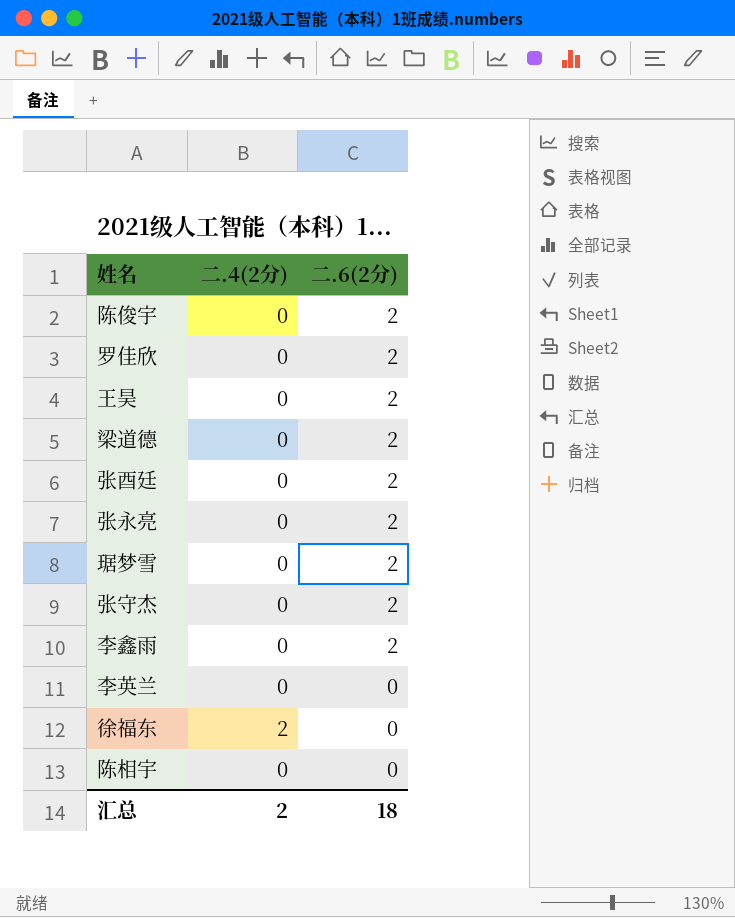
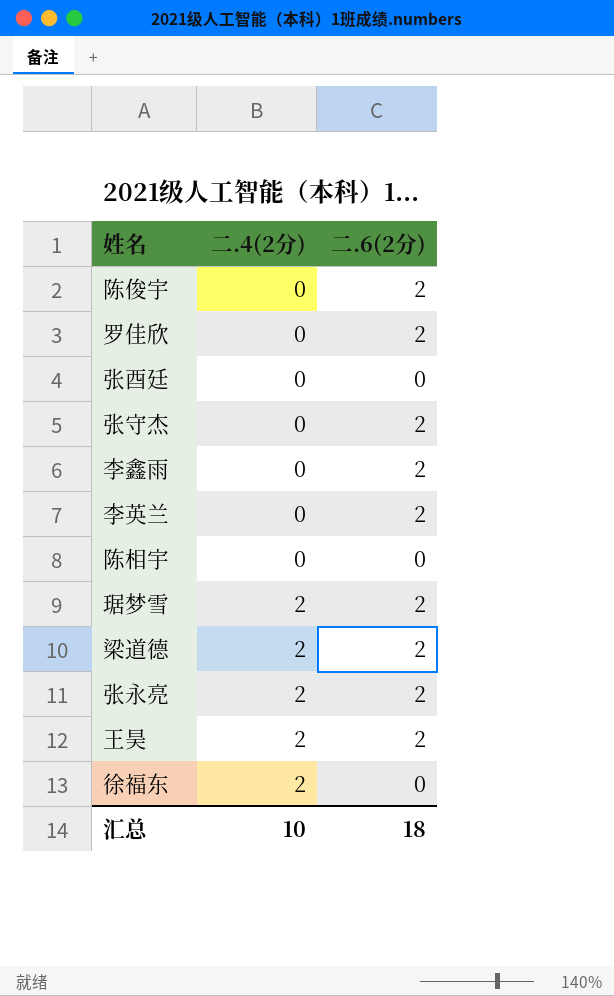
row order: 二.6(2分) descending -> 二.4(2分) ascending
张酉廷 | 二.6(2分): 2 -> 0
李英兰 | 二.6(2分): 0 -> 2
琚梦雪 | 二.4(2分): 0 -> 2
梁道德 | 二.4(2分): 0 -> 2
张永亮 | 二.4(2分): 0 -> 2
王昊 | 二.4(2分): 0 -> 2
汇总 | 二.4(2分): 2 -> 10

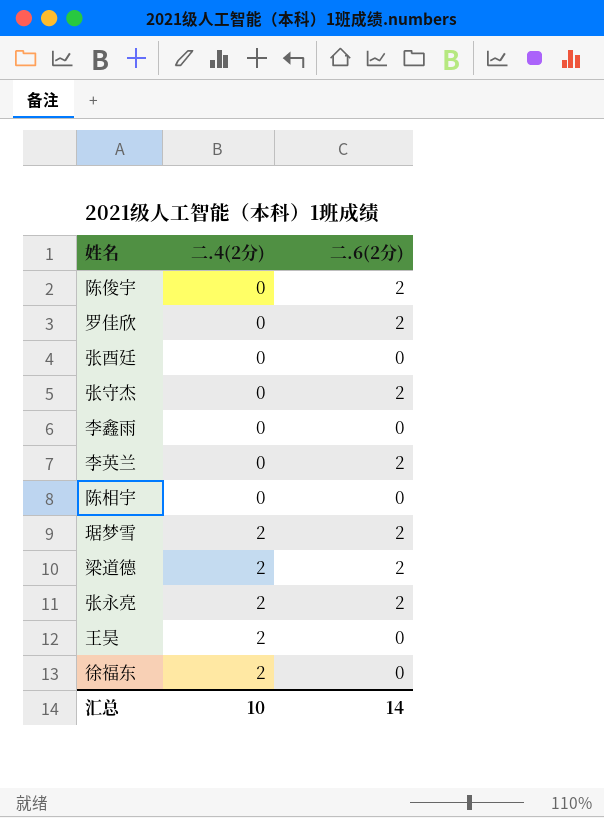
李鑫雨 | 二.6(2分): 2 -> 0
王昊 | 二.6(2分): 2 -> 0
汇总 | 二.6(2分): 18 -> 14

